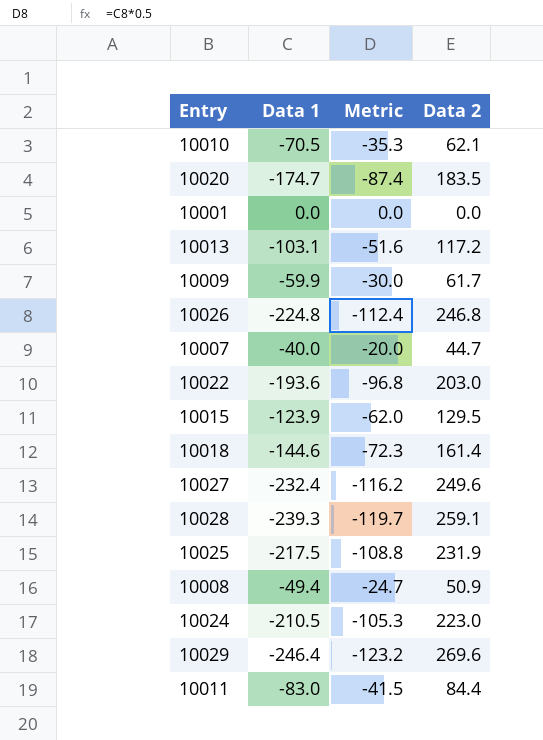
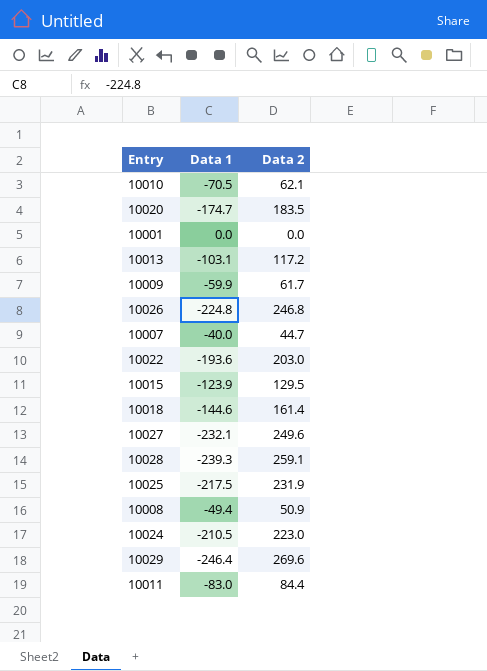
column Metric | formula: [Data 1] * 0.5 -> none
10027 | Data 1: -232.4 -> -232.1

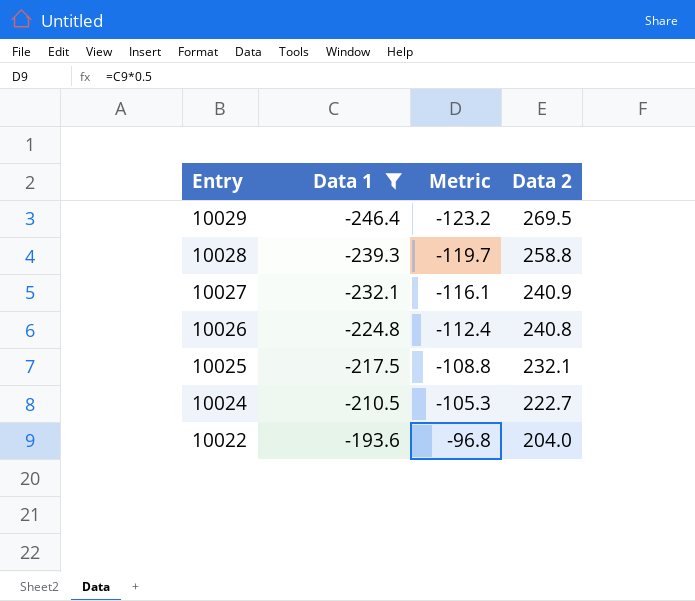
filter: none -> Data 1 <= -193.6
row order: none -> Entry descending
column Metric | formula: none -> [Data 1] * 0.5
10029 | Data 2: 269.6 -> 269.5
10028 | Data 2: 259.1 -> 258.8
10027 | Data 2: 249.6 -> 240.9
10026 | Data 2: 246.8 -> 240.8
10025 | Data 2: 231.9 -> 232.1
10024 | Data 2: 223.0 -> 222.7
10022 | Data 2: 203.0 -> 204.0

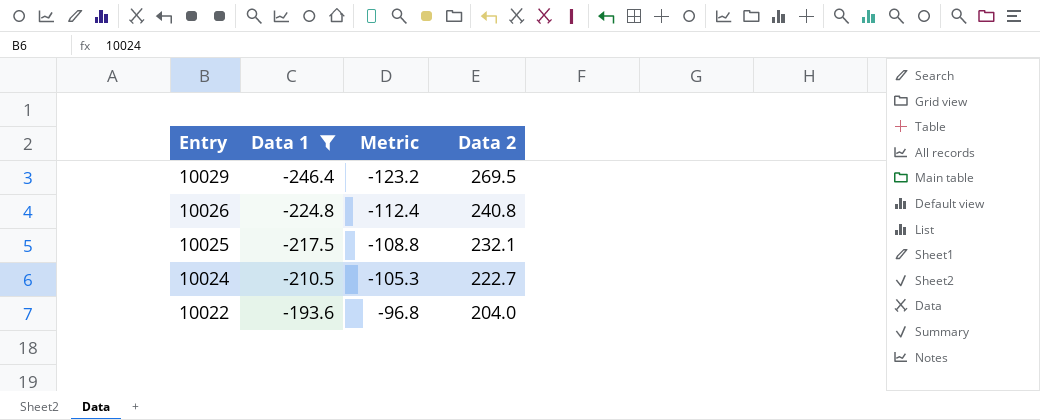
row 10028: -239.3 | -119.7 | 258.8 -> none
row 10027: -232.1 | -116.1 | 240.9 -> none

